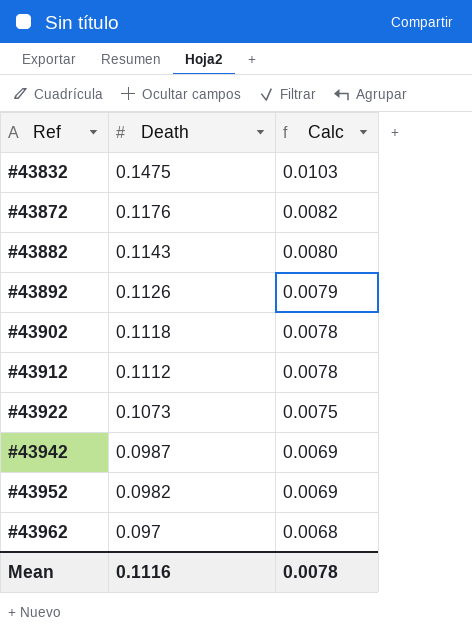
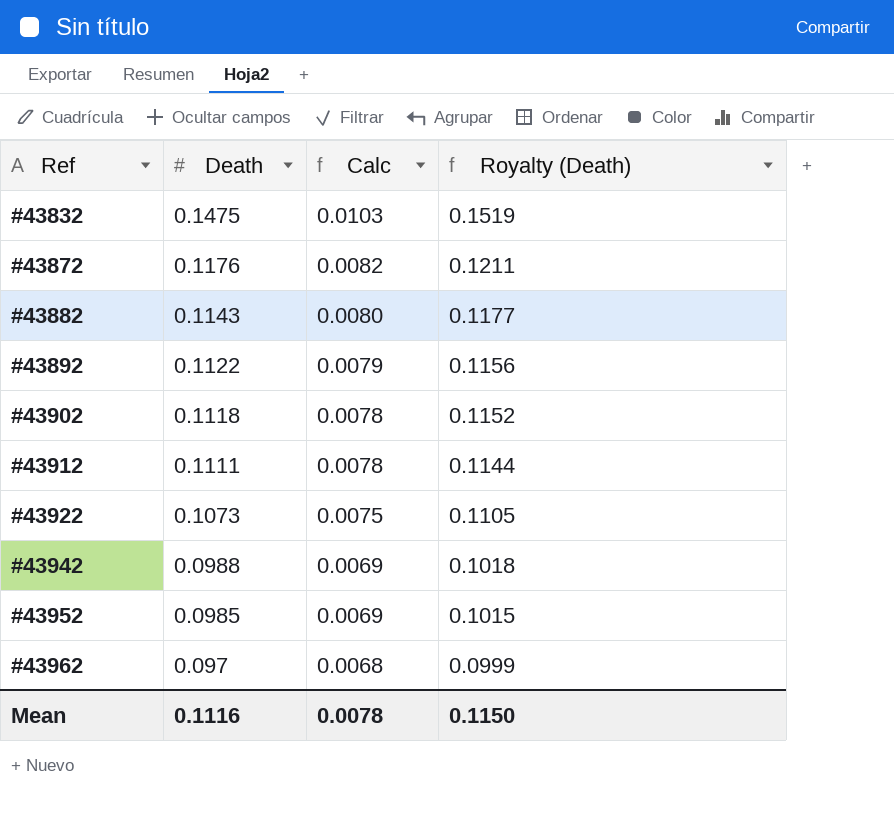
column Royalty (Death) | formula: none -> [Death] * 1.03
#43892 | Death: 0.1126 -> 0.1122
#43912 | Death: 0.1112 -> 0.1111
#43942 | Death: 0.0987 -> 0.0988
#43952 | Death: 0.0982 -> 0.0985

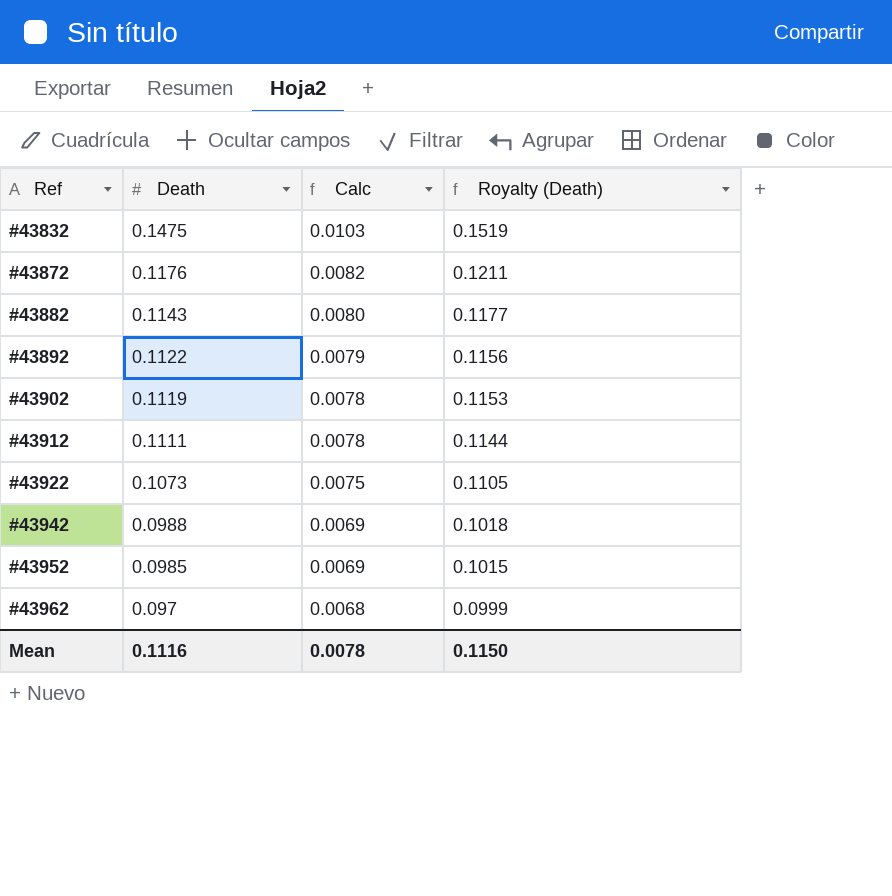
#43902 | Death: 0.1118 -> 0.1119
#43902 | Royalty (Death): 0.1152 -> 0.1153

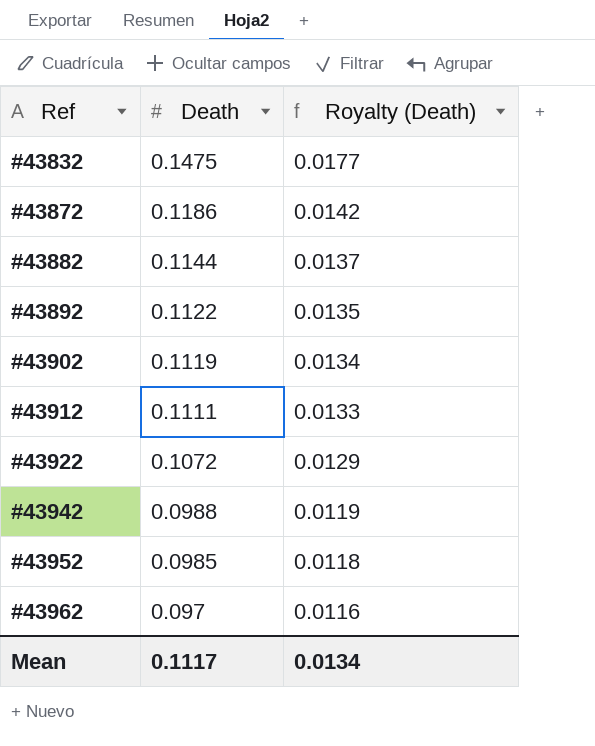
column Calc | formula: [Death] * 0.07 -> none
column Royalty (Death) | formula: [Death] * 1.03 -> [Death] * 0.12
#43872 | Death: 0.1176 -> 0.1186
#43882 | Death: 0.1143 -> 0.1144
#43922 | Death: 0.1073 -> 0.1072
Mean | Death: 0.1116 -> 0.1117
Mean | Royalty (Death): 0.1150 -> 0.0134

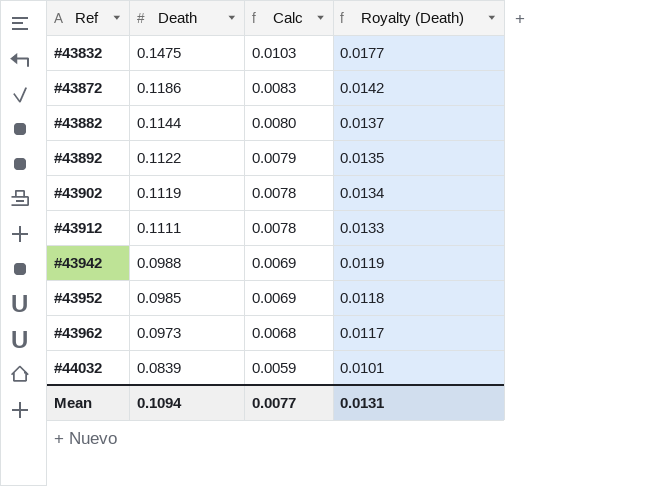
column Calc | formula: none -> [Death] * 0.07
row #43922: 0.1072 | 0.0129 -> none
#43962 | Death: 0.097 -> 0.0973
#43962 | Royalty (Death): 0.0116 -> 0.0117
row #44032: none -> 0.0839 | 0.0059 | 0.0101
Mean | Death: 0.1117 -> 0.1094
Mean | Royalty (Death): 0.0134 -> 0.0131

